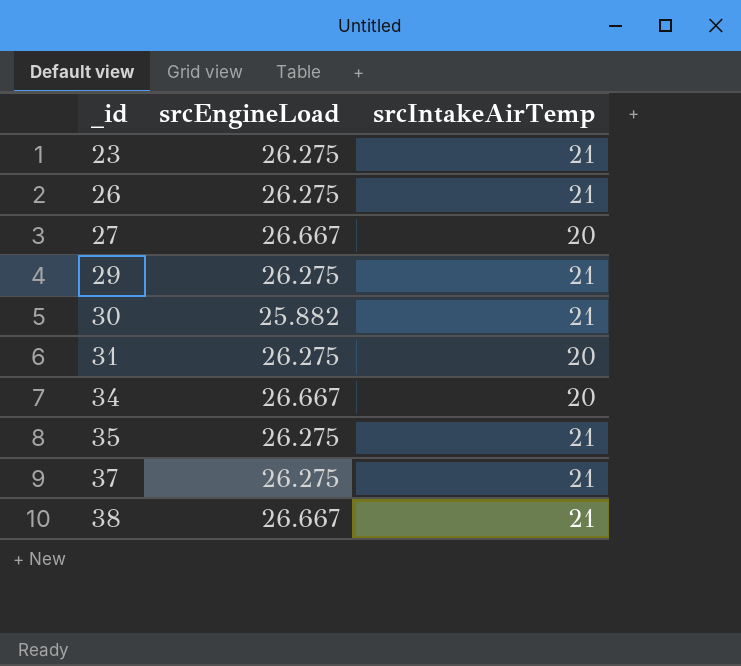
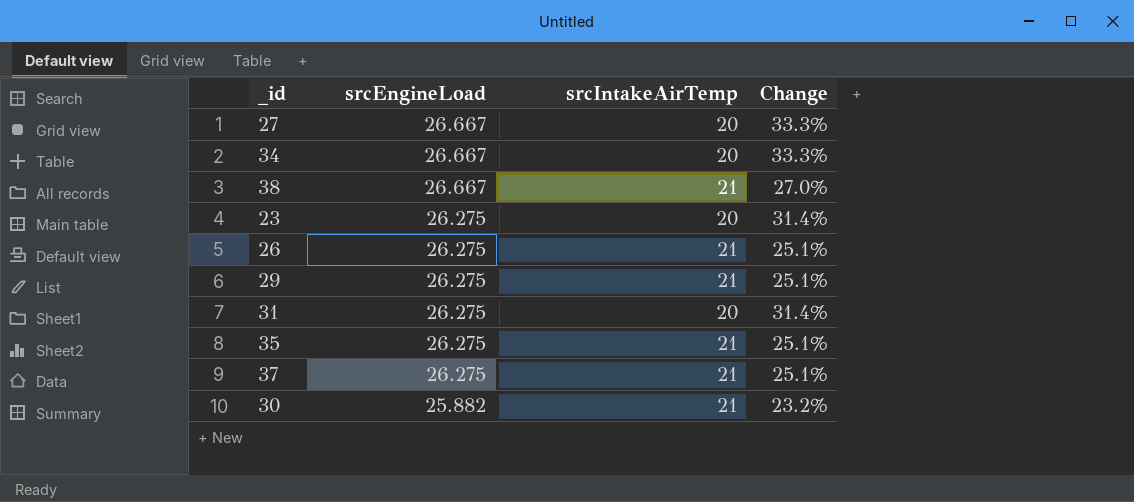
row order: _id ascending -> srcEngineLoad descending
column Change | formula: none -> ([srcEngineLoad] - [srcIntakeAirTemp]) / [srcIntakeAirTemp]
23 | srcIntakeAirTemp: 21 -> 20

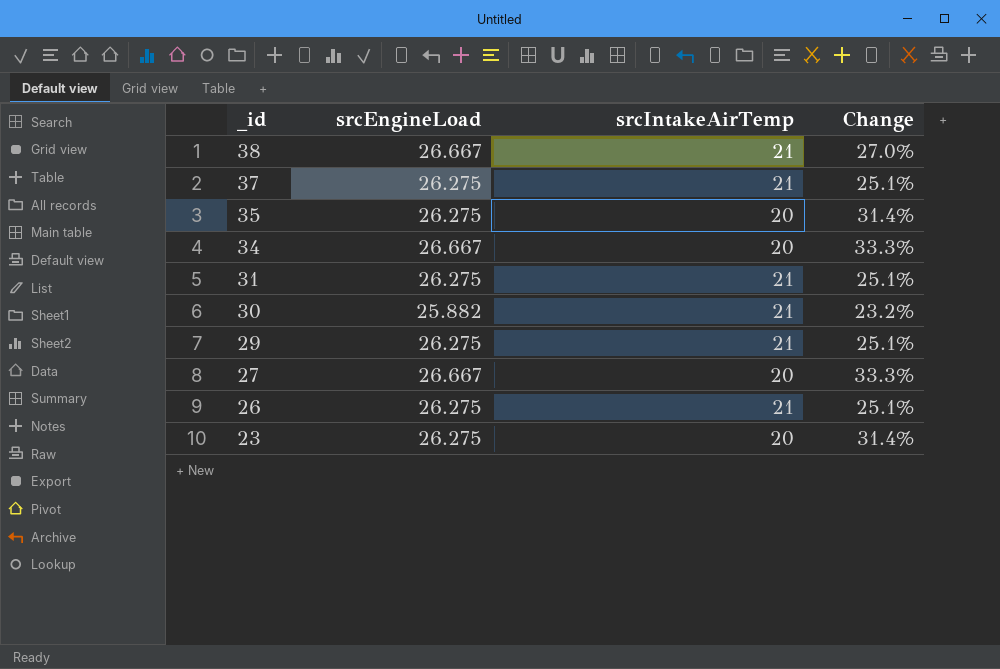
row order: srcEngineLoad descending -> _id descending
35 | srcIntakeAirTemp: 21 -> 20
35 | Change: 25.1% -> 31.4%
31 | srcIntakeAirTemp: 20 -> 21
31 | Change: 31.4% -> 25.1%

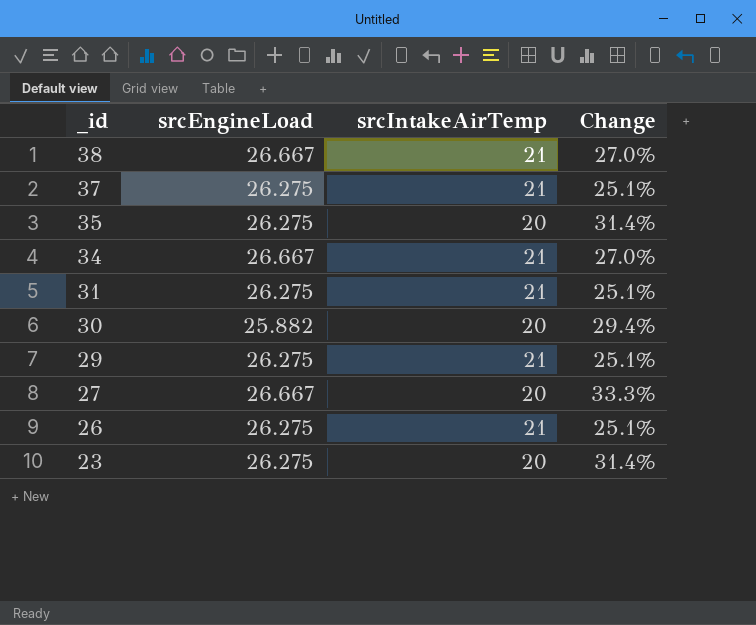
34 | srcIntakeAirTemp: 20 -> 21
34 | Change: 33.3% -> 27.0%
30 | srcIntakeAirTemp: 21 -> 20
30 | Change: 23.2% -> 29.4%

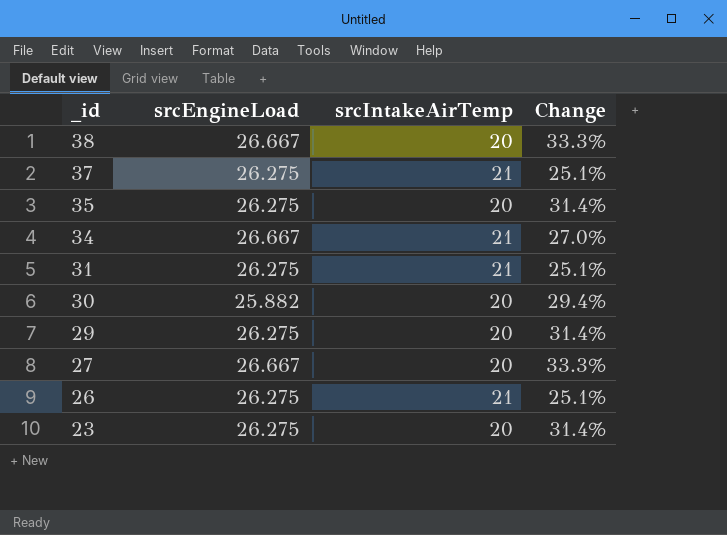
38 | srcIntakeAirTemp: 21 -> 20
38 | Change: 27.0% -> 33.3%
29 | srcIntakeAirTemp: 21 -> 20
29 | Change: 25.1% -> 31.4%

